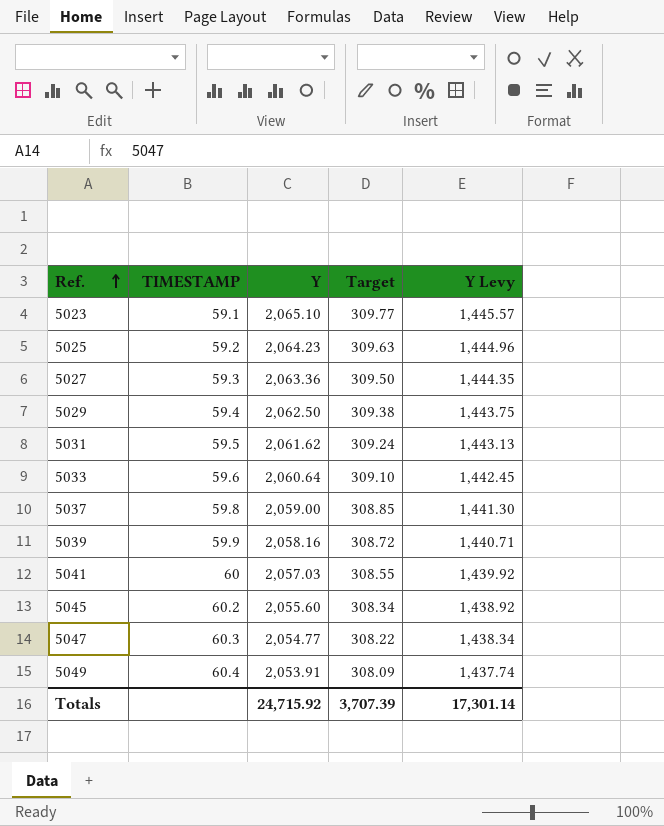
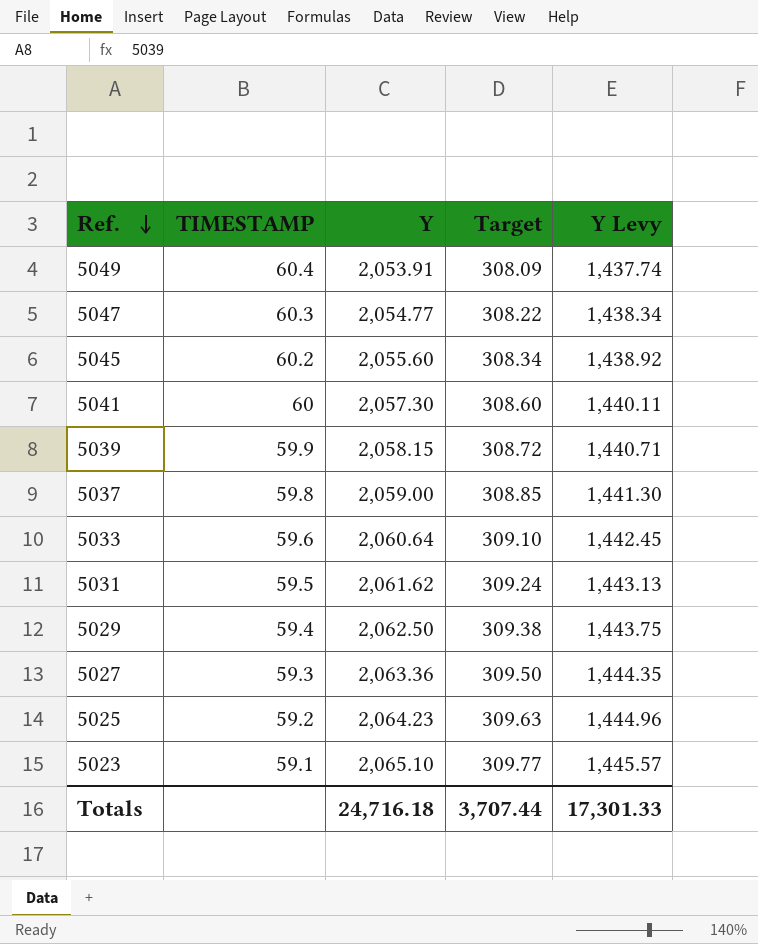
row order: Ref. ascending -> Ref. descending
5041 | Y: 2,057.03 -> 2,057.30
5041 | Target: 308.55 -> 308.60
5041 | Y Levy: 1,439.92 -> 1,440.11
5039 | Y: 2,058.16 -> 2,058.15
Totals | Y: 24,715.92 -> 24,716.18
Totals | Target: 3,707.39 -> 3,707.44
Totals | Y Levy: 17,301.14 -> 17,301.33

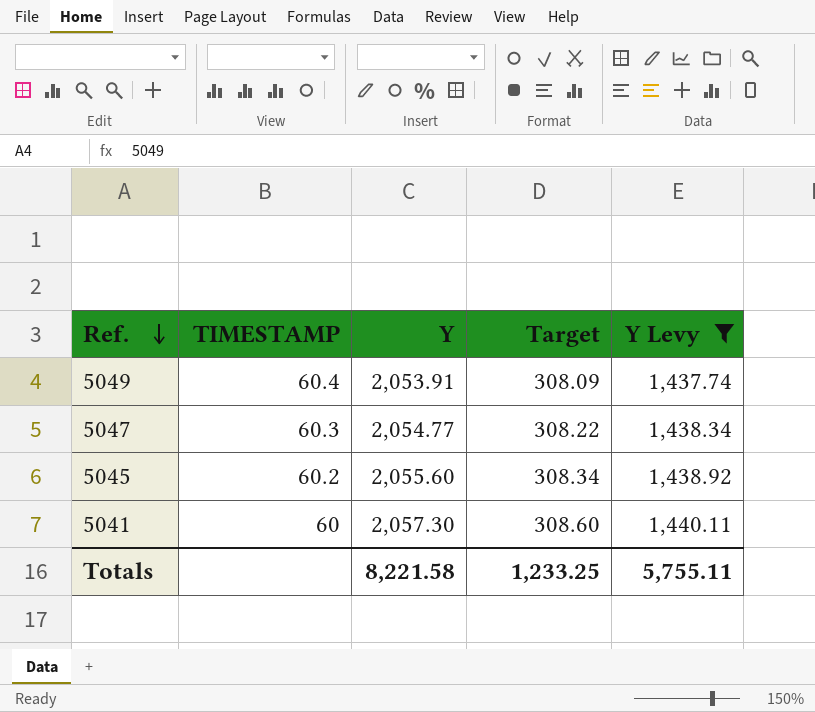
filter: none -> Y Levy <= 1,440.11
Totals | Y: 24,716.18 -> 8,221.58
Totals | Target: 3,707.44 -> 1,233.25
Totals | Y Levy: 17,301.33 -> 5,755.11

